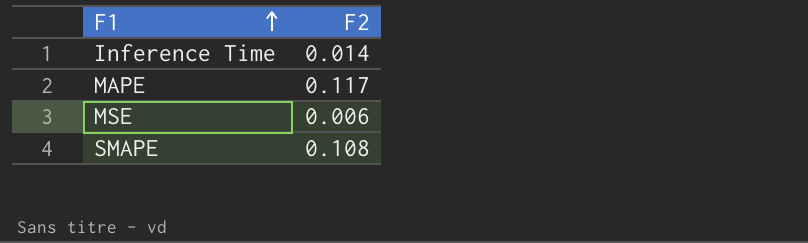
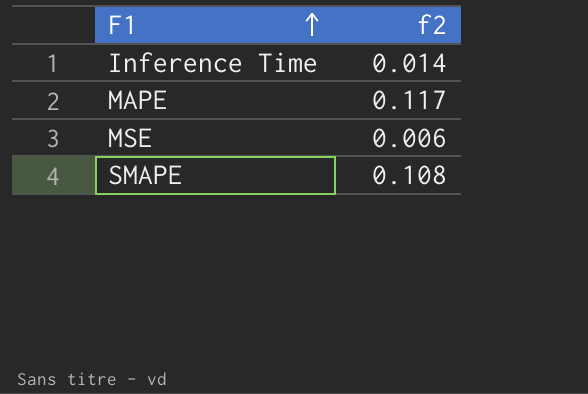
column name: F2 -> f2

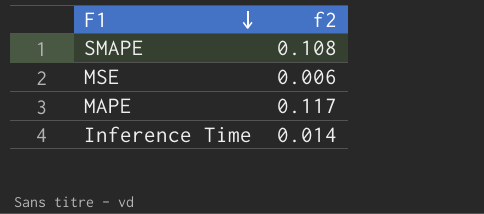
row order: F1 ascending -> F1 descending

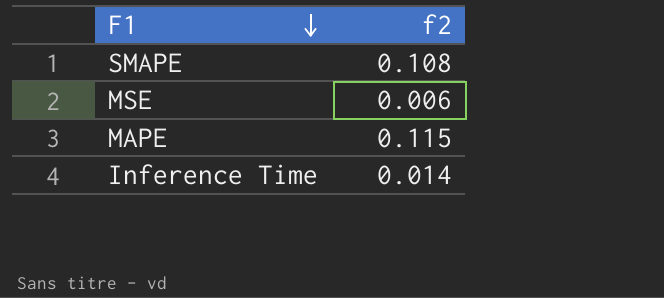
MAPE | f2: 0.117 -> 0.115

